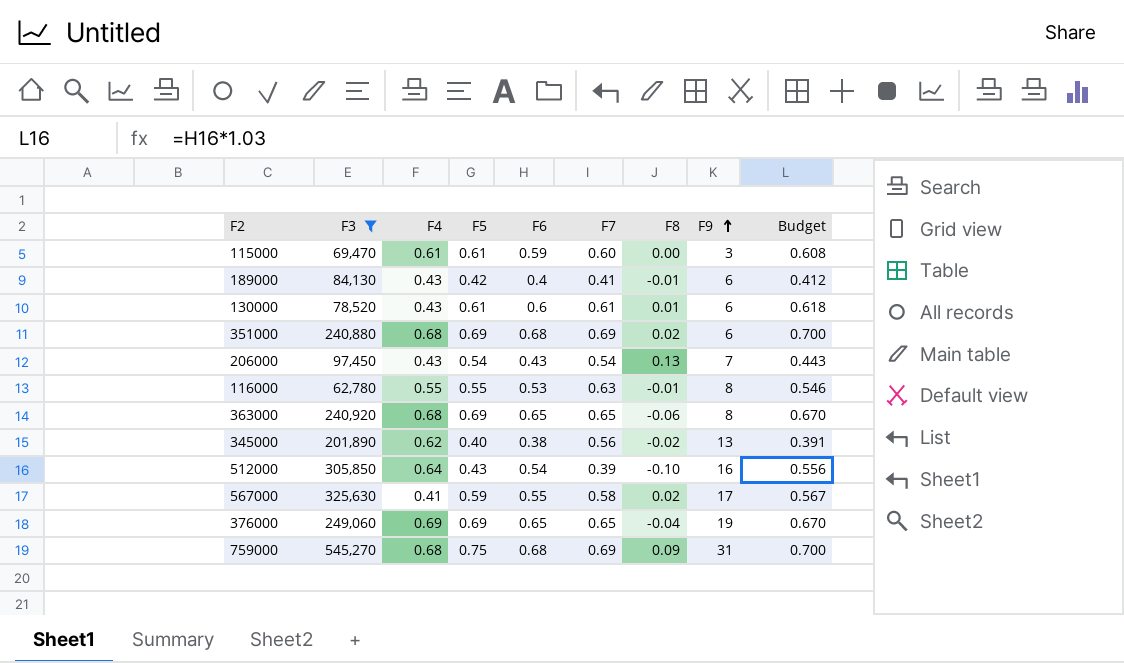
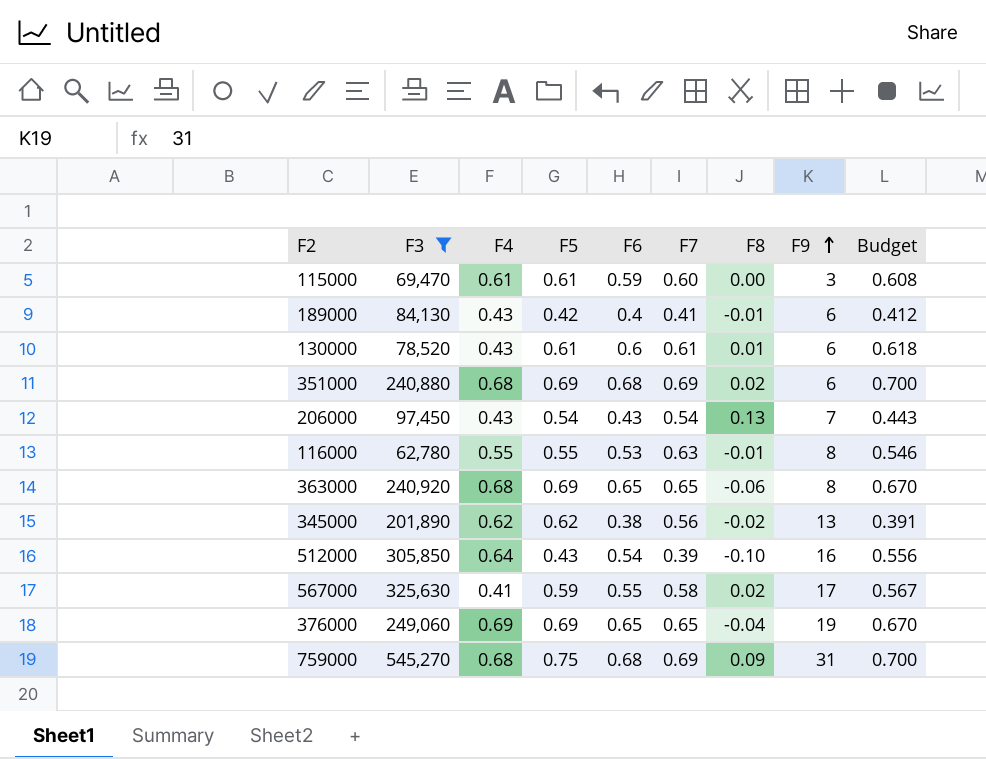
345000 | F5: 0.40 -> 0.62

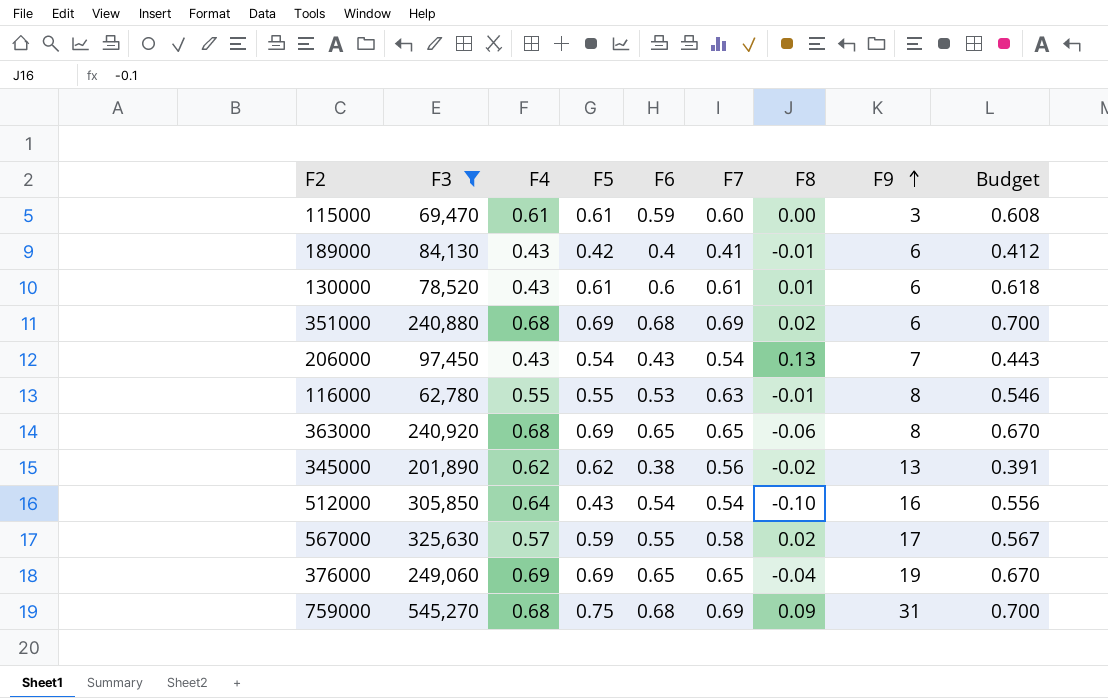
512000 | F7: 0.39 -> 0.54
567000 | F4: 0.41 -> 0.57

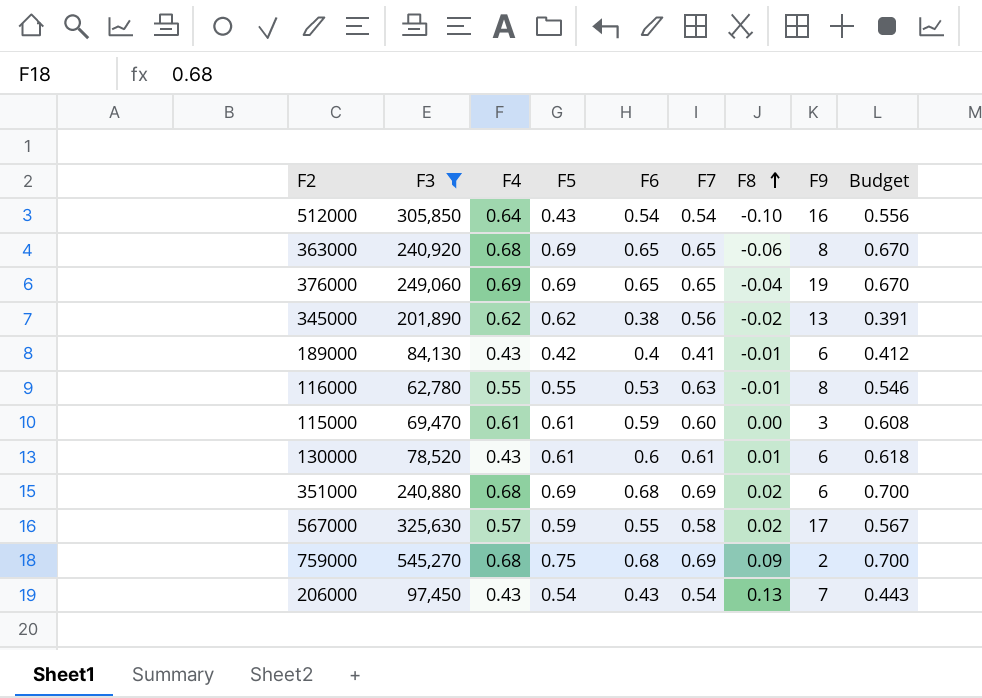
row order: F9 ascending -> F8 ascending
759000 | F9: 31 -> 2

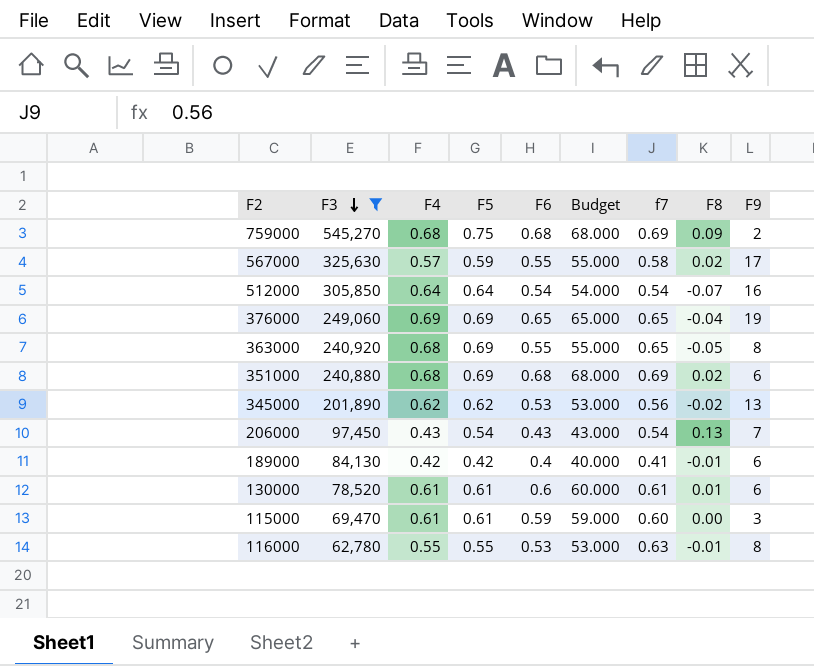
row order: F8 ascending -> F3 descending
column Budget | formula: [F6] * 1.03 -> [F6] * 100
column Budget | position: 9 -> 6
column name: F7 -> f7
512000 | F5: 0.43 -> 0.64
512000 | F8: -0.10 -> -0.07
363000 | F6: 0.65 -> 0.55
363000 | F8: -0.06 -> -0.05
345000 | F6: 0.38 -> 0.53
189000 | F4: 0.43 -> 0.42
130000 | F4: 0.43 -> 0.61

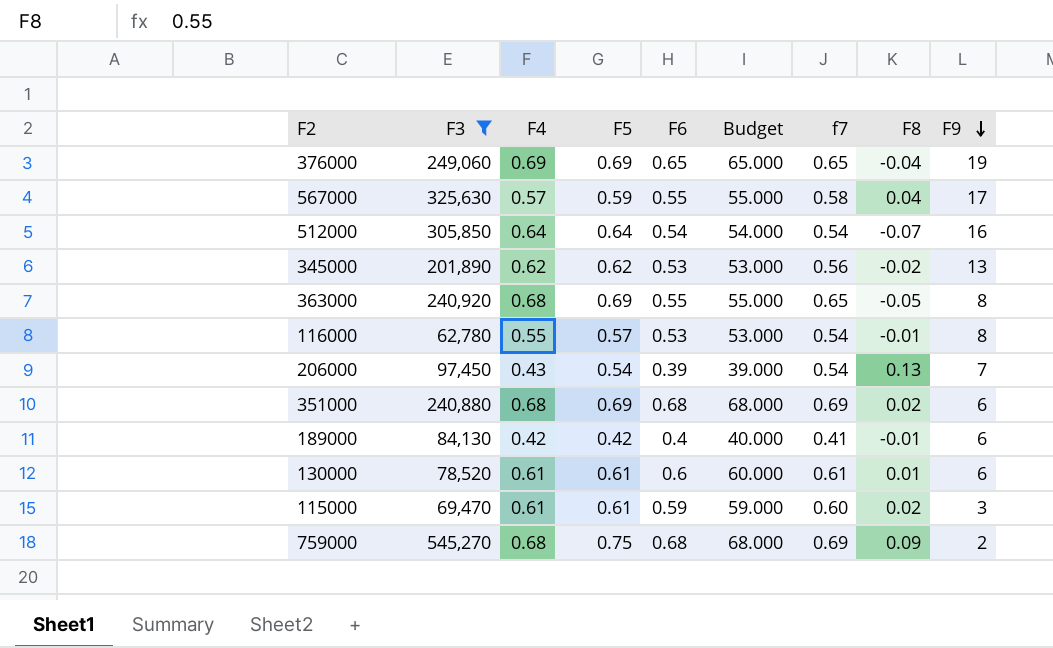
row order: F3 descending -> F9 descending
567000 | F8: 0.02 -> 0.04
116000 | F5: 0.55 -> 0.57
116000 | f7: 0.63 -> 0.54
206000 | F6: 0.43 -> 0.39
206000 | Budget: 43.000 -> 39.000
115000 | F8: 0.00 -> 0.02

